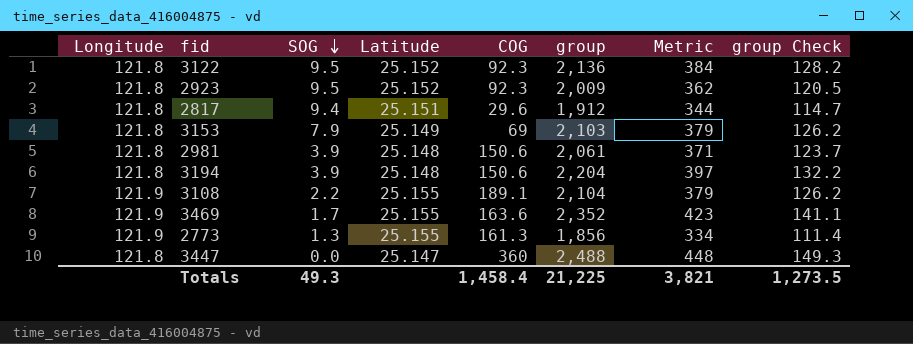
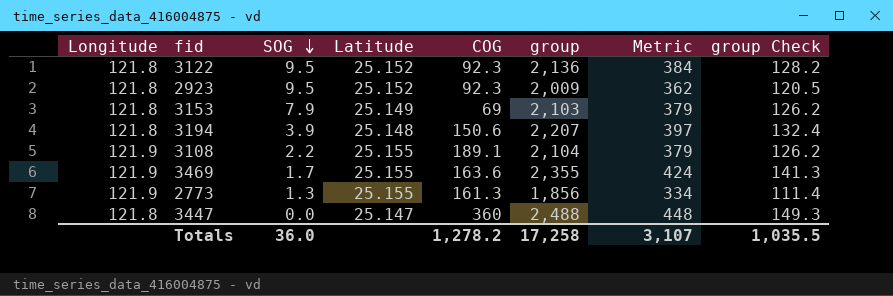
row 2817: 121.8 | 9.4 | 25.151 | 29.6 | 1,912 | 344 | 114.7 -> none
row 2981: 121.8 | 3.9 | 25.148 | 150.6 | 2,061 | 371 | 123.7 -> none
3194 | group: 2,204 -> 2,207
3194 | group Check: 132.2 -> 132.4
3469 | group: 2,352 -> 2,355
3469 | Metric: 423 -> 424
3469 | group Check: 141.1 -> 141.3
Totals | SOG: 49.3 -> 36.0
Totals | COG: 1,458.4 -> 1,278.2
Totals | group: 21,225 -> 17,258
Totals | Metric: 3,821 -> 3,107
Totals | group Check: 1,273.5 -> 1,035.5

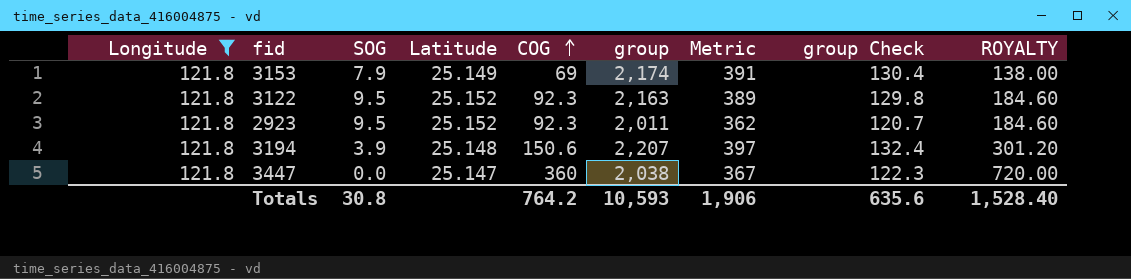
filter: none -> Longitude = 121.8
row order: SOG descending -> COG ascending
column ROYALTY | formula: none -> [COG] * 2
3153 | group: 2,103 -> 2,174
3153 | Metric: 379 -> 391
3153 | group Check: 126.2 -> 130.4
3122 | group: 2,136 -> 2,163
3122 | Metric: 384 -> 389
3122 | group Check: 128.2 -> 129.8
2923 | group: 2,009 -> 2,011
2923 | group Check: 120.5 -> 120.7
3447 | group: 2,488 -> 2,038
3447 | Metric: 448 -> 367
3447 | group Check: 149.3 -> 122.3
Totals | SOG: 36.0 -> 30.8
Totals | COG: 1,278.2 -> 764.2
Totals | group: 17,258 -> 10,593
Totals | Metric: 3,107 -> 1,906
Totals | group Check: 1,035.5 -> 635.6

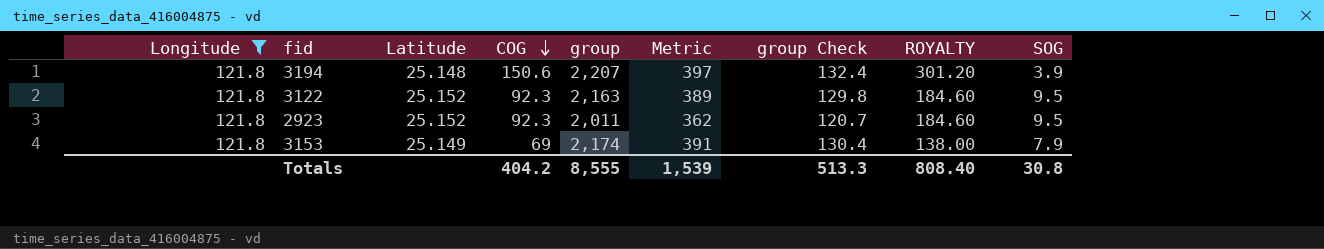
row order: COG ascending -> COG descending
column SOG | position: 3 -> 9
row 3447: 121.8 | 0.0 | 25.147 | 360 | 2,038 | 367 | 122.3 | 720.00 -> none
Totals | COG: 764.2 -> 404.2
Totals | group: 10,593 -> 8,555
Totals | Metric: 1,906 -> 1,539
Totals | group Check: 635.6 -> 513.3
Totals | ROYALTY: 1,528.40 -> 808.40

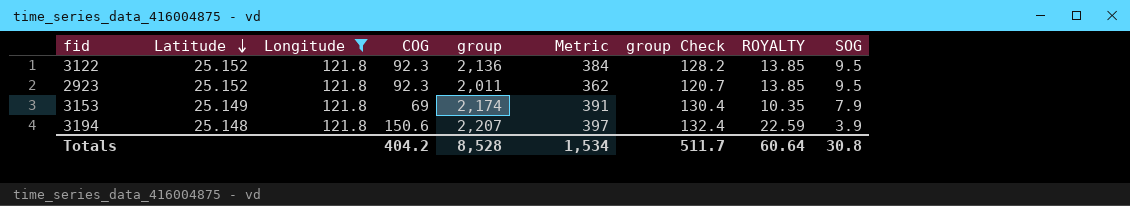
row order: COG descending -> Latitude descending
column Longitude | position: 1 -> 3
column ROYALTY | formula: [COG] * 2 -> [COG] * 0.15
3122 | group: 2,163 -> 2,136
3122 | Metric: 389 -> 384
3122 | group Check: 129.8 -> 128.2
Totals | group: 8,555 -> 8,528
Totals | Metric: 1,539 -> 1,534
Totals | group Check: 513.3 -> 511.7
Totals | ROYALTY: 808.40 -> 60.64

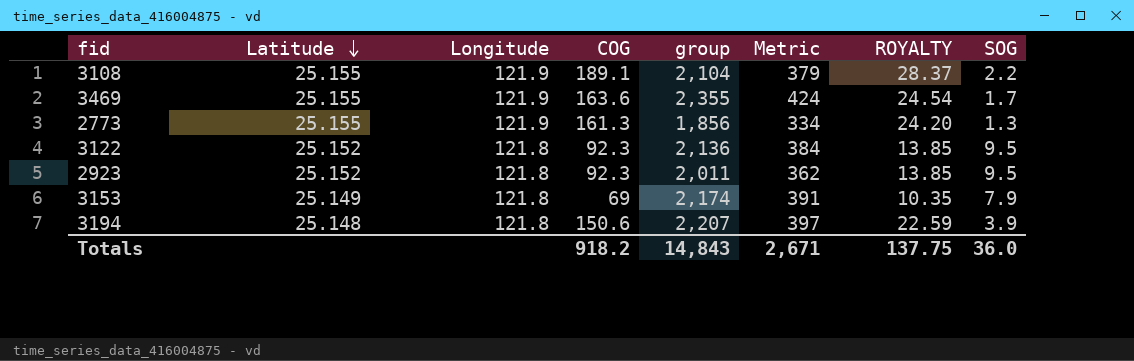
filter: Longitude = 121.8 -> none
column group Check | formula: [group] * 0.06 -> none
Totals | COG: 404.2 -> 918.2
Totals | group: 8,528 -> 14,843
Totals | Metric: 1,534 -> 2,671
Totals | ROYALTY: 60.64 -> 137.75
Totals | SOG: 30.8 -> 36.0

